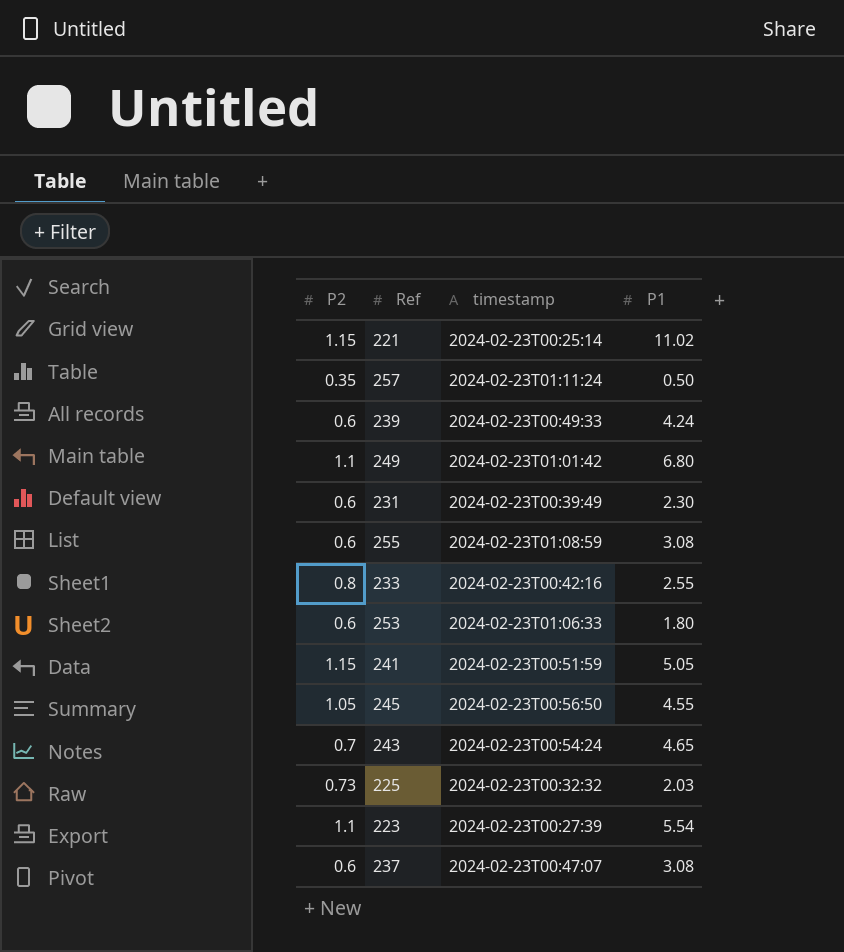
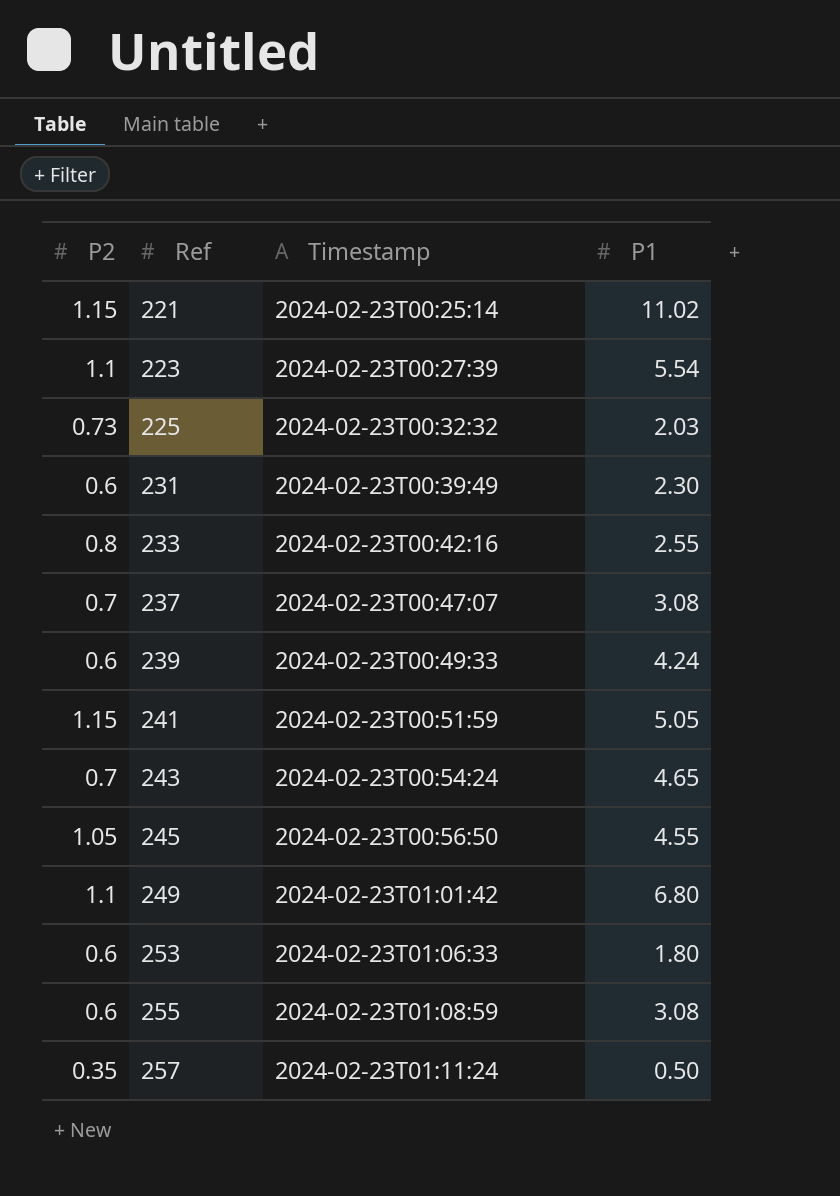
row order: none -> Ref ascending
column name: timestamp -> Timestamp
237 | P2: 0.6 -> 0.7

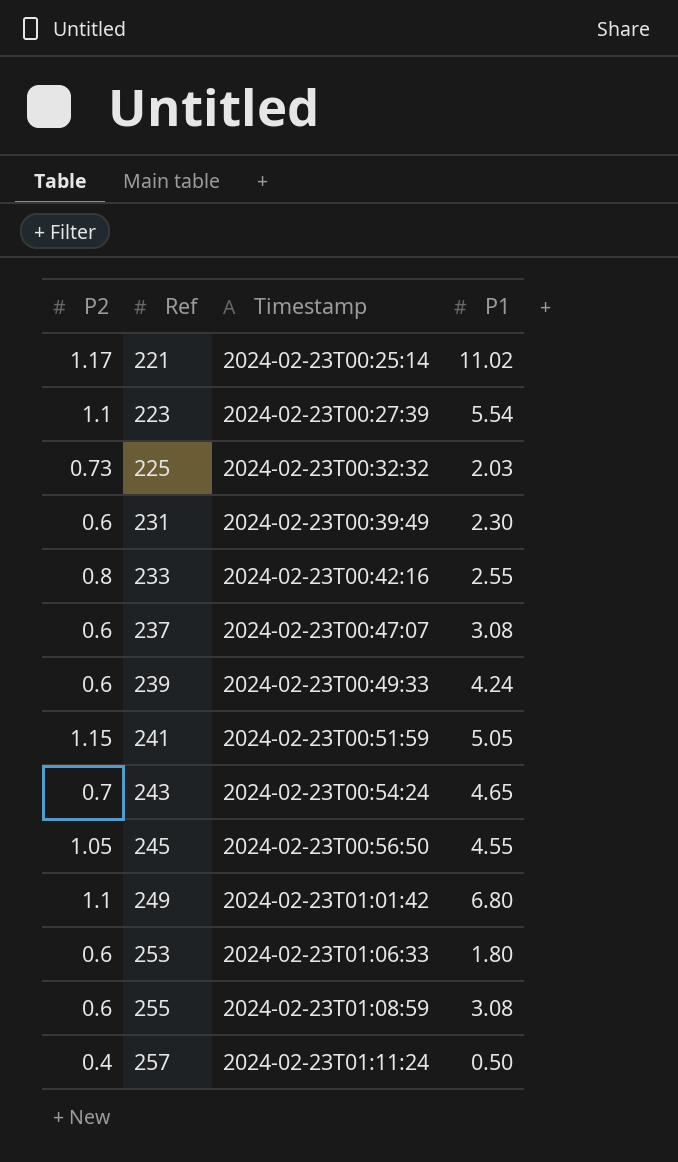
221 | P2: 1.15 -> 1.17
237 | P2: 0.7 -> 0.6
257 | P2: 0.35 -> 0.4

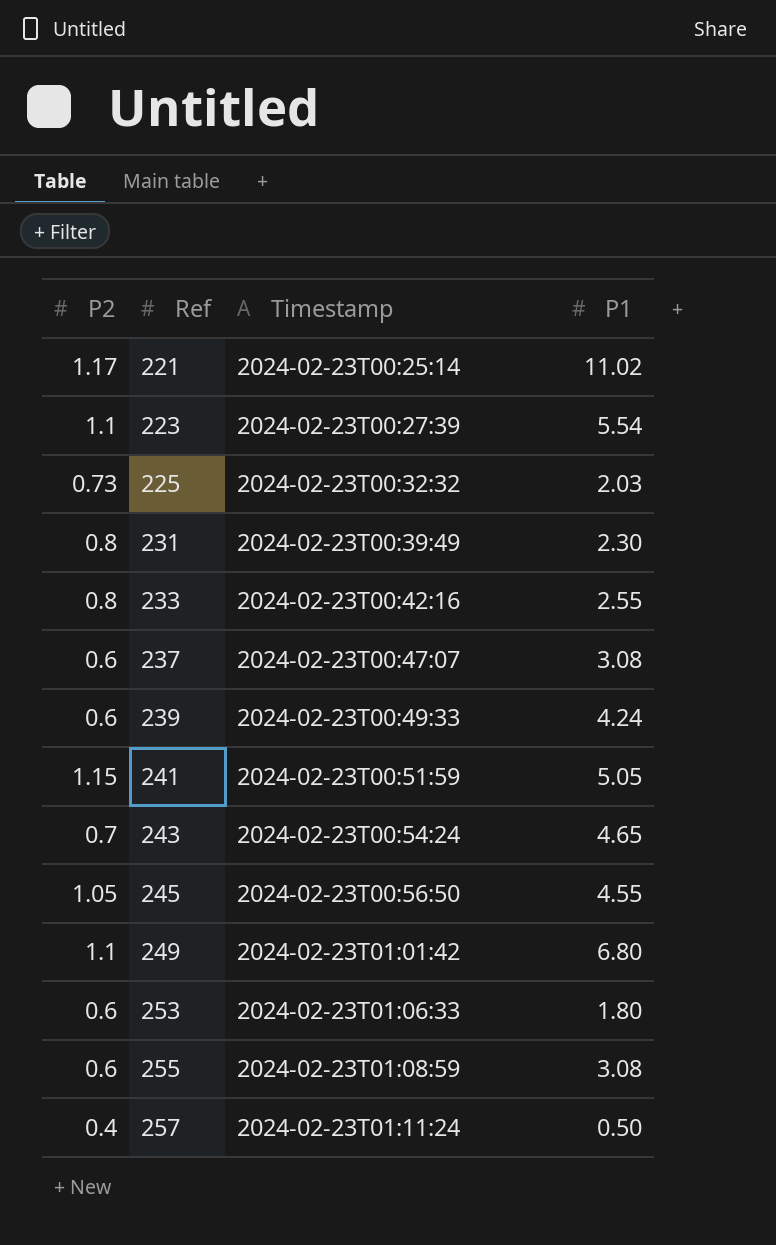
231 | P2: 0.6 -> 0.8

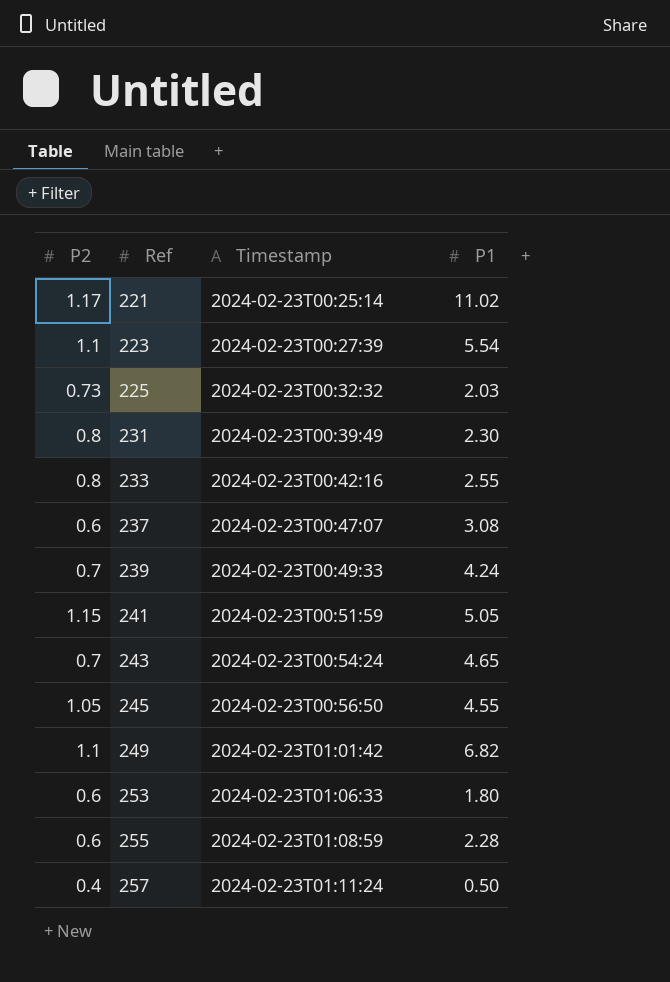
239 | P2: 0.6 -> 0.7
249 | P1: 6.80 -> 6.82
255 | P1: 3.08 -> 2.28

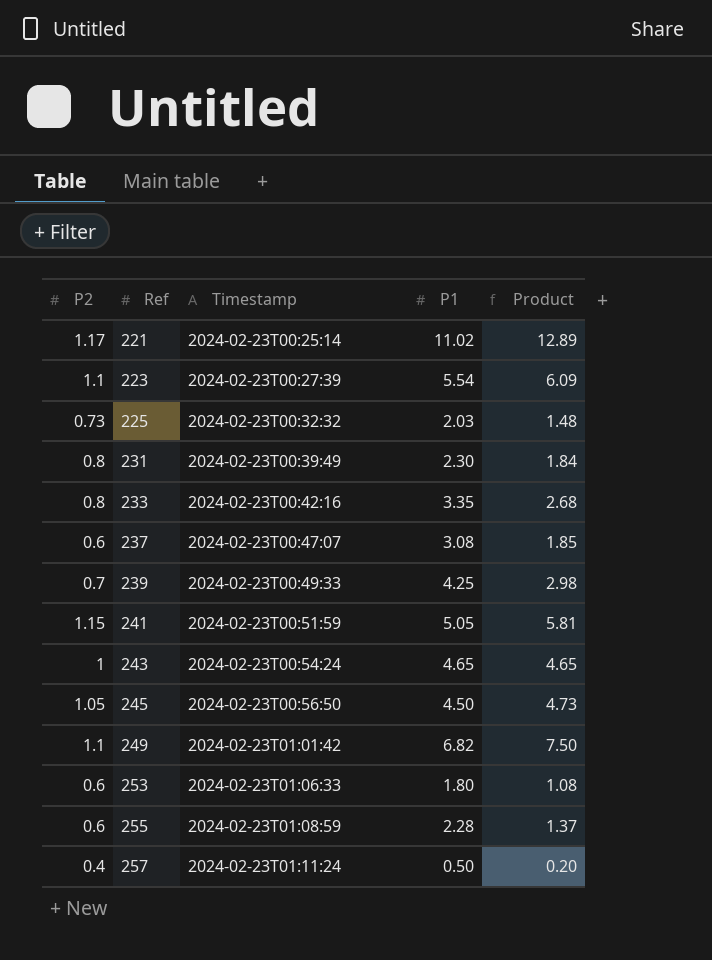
column Product | formula: none -> [P2] * [P1]
233 | P1: 2.55 -> 3.35
239 | P1: 4.24 -> 4.25
243 | P2: 0.7 -> 1
245 | P1: 4.55 -> 4.50

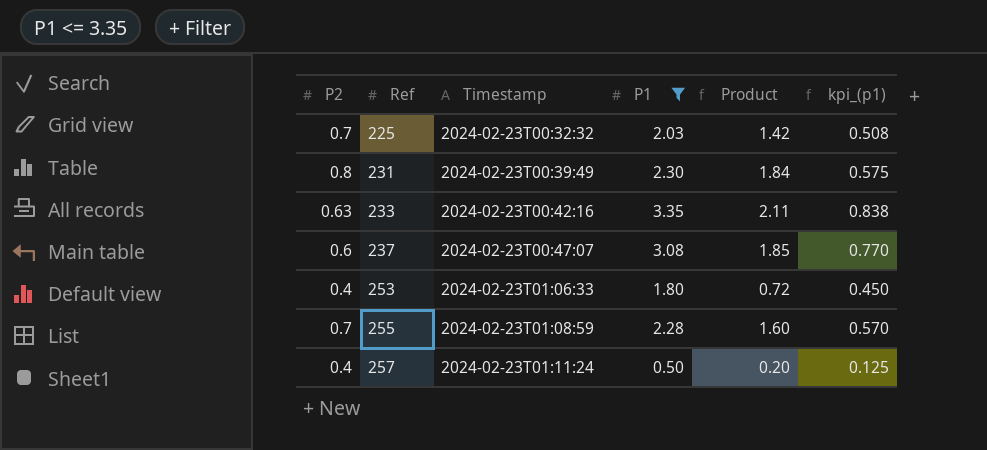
filter: none -> P1 <= 3.35
column kpi_(p1) | formula: none -> [P1] * 0.25
225 | P2: 0.73 -> 0.7
225 | Product: 1.48 -> 1.42
233 | P2: 0.8 -> 0.63
233 | Product: 2.68 -> 2.11
253 | P2: 0.6 -> 0.4
253 | Product: 1.08 -> 0.72
255 | P2: 0.6 -> 0.7
255 | Product: 1.37 -> 1.60

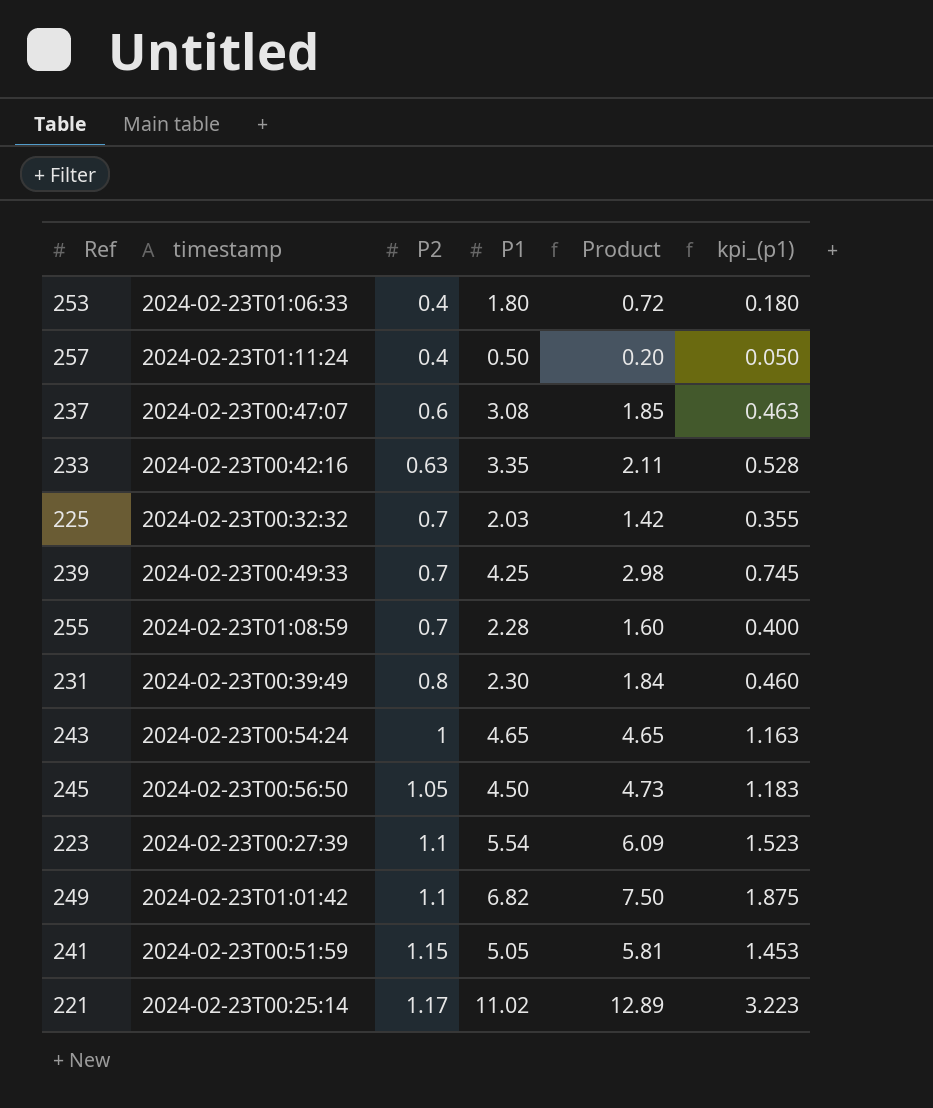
filter: P1 <= 3.35 -> none
row order: Ref ascending -> P2 ascending
column name: Timestamp -> timestamp
column P2 | position: 1 -> 3
column kpi_(p1) | formula: [P1] * 0.25 -> [Product] * 0.25

